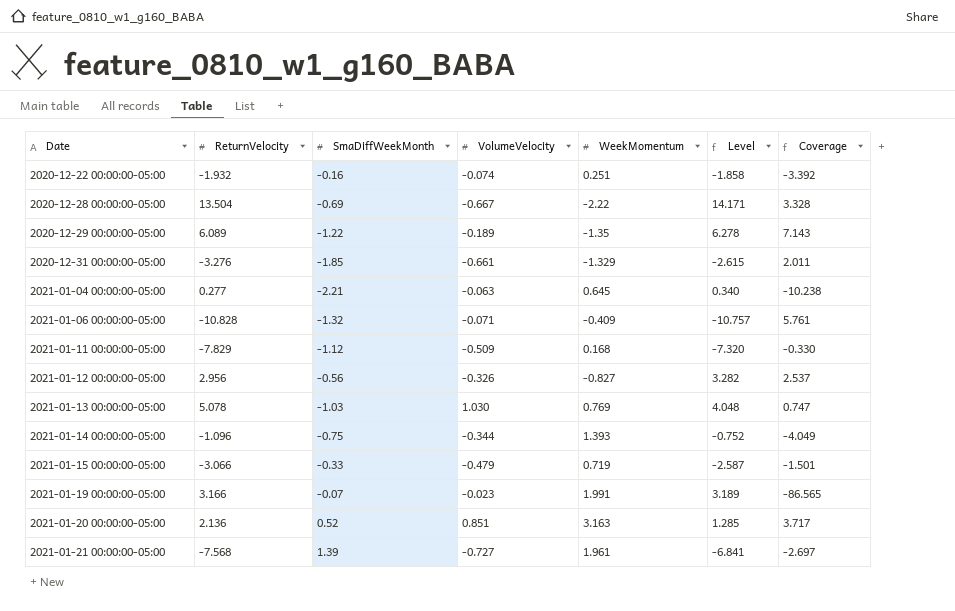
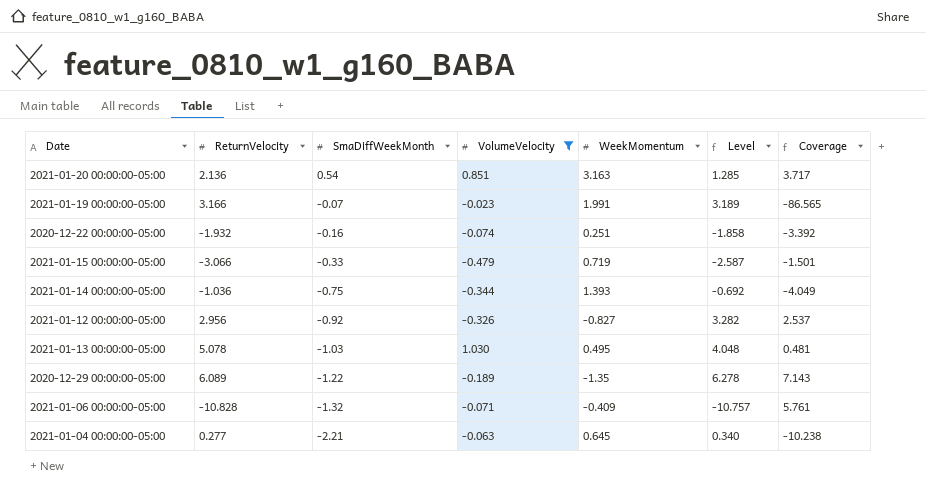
filter: none -> VolumeVelocity >= -0.479
row order: Date ascending -> SmaDiffWeekMonth descending
2021-01-20 00:00:00-05:00 | SmaDiffWeekMonth: 0.52 -> 0.54
2021-01-14 00:00:00-05:00 | ReturnVelocity: -1.096 -> -1.036
2021-01-14 00:00:00-05:00 | Level: -0.752 -> -0.692
2021-01-12 00:00:00-05:00 | SmaDiffWeekMonth: -0.56 -> -0.92
2021-01-13 00:00:00-05:00 | WeekMomentum: 0.769 -> 0.495
2021-01-13 00:00:00-05:00 | Coverage: 0.747 -> 0.481

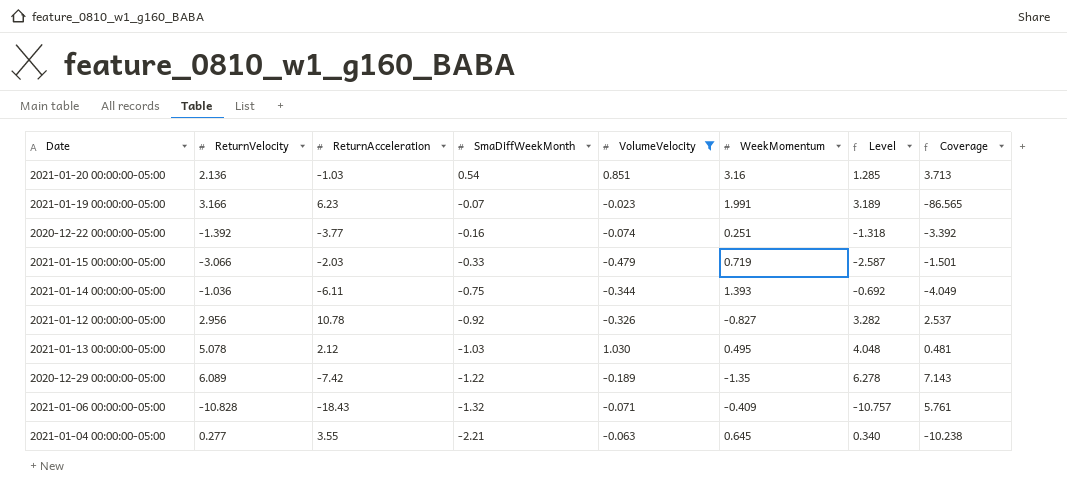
column ReturnAcceleration | position: none -> 3
2021-01-20 00:00:00-05:00 | WeekMomentum: 3.163 -> 3.16
2021-01-20 00:00:00-05:00 | Coverage: 3.717 -> 3.713
2020-12-22 00:00:00-05:00 | ReturnVelocity: -1.932 -> -1.392
2020-12-22 00:00:00-05:00 | Level: -1.858 -> -1.318

